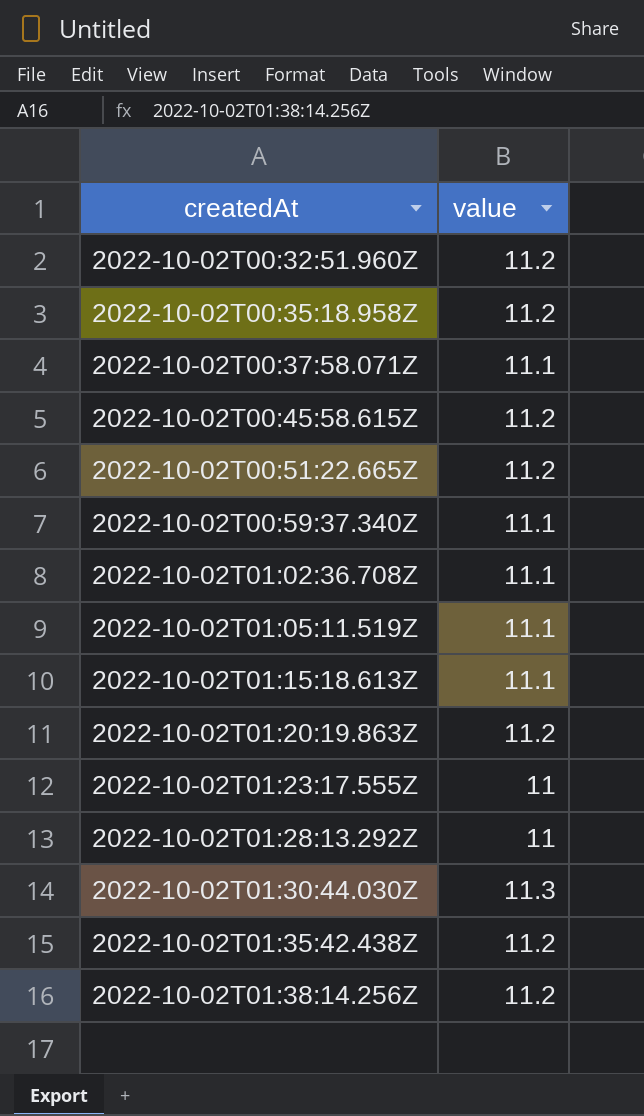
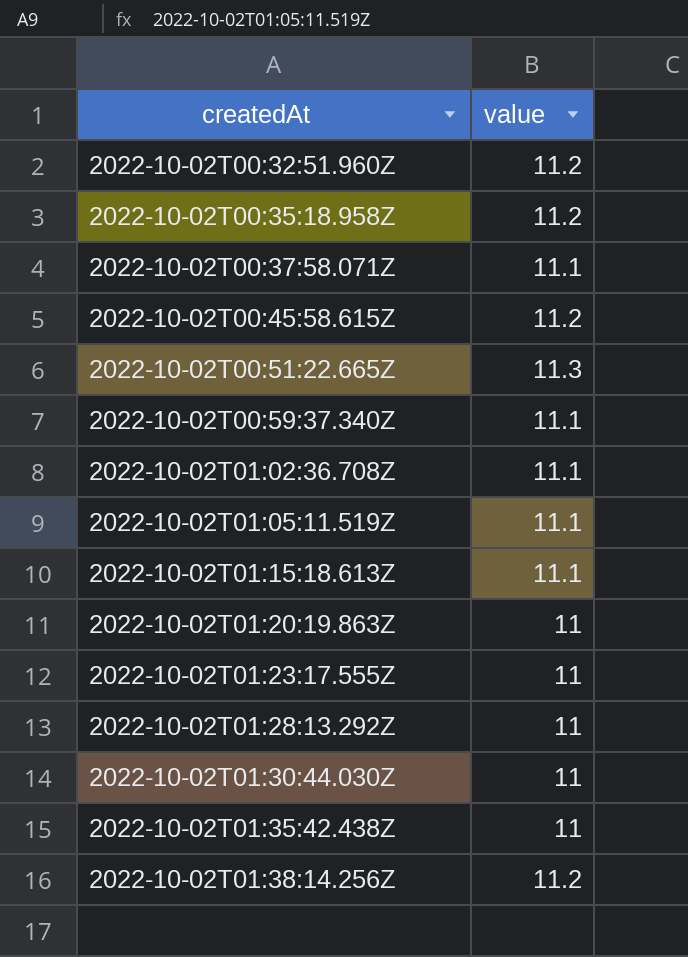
2022-10-02T00:51:22.665Z | value: 11.2 -> 11.3
2022-10-02T01:20:19.863Z | value: 11.2 -> 11
2022-10-02T01:30:44.030Z | value: 11.3 -> 11
2022-10-02T01:35:42.438Z | value: 11.2 -> 11

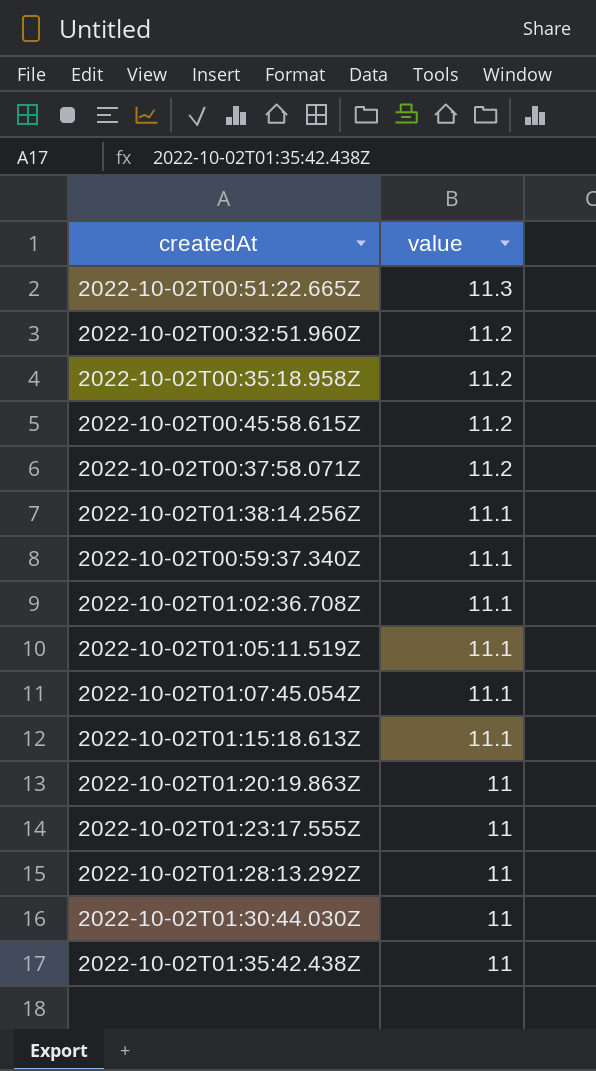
row order: createdAt ascending -> value descending
2022-10-02T00:37:58.071Z | value: 11.1 -> 11.2
2022-10-02T01:38:14.256Z | value: 11.2 -> 11.1
row 2022-10-02T01:07:45.054Z: none -> 11.1

